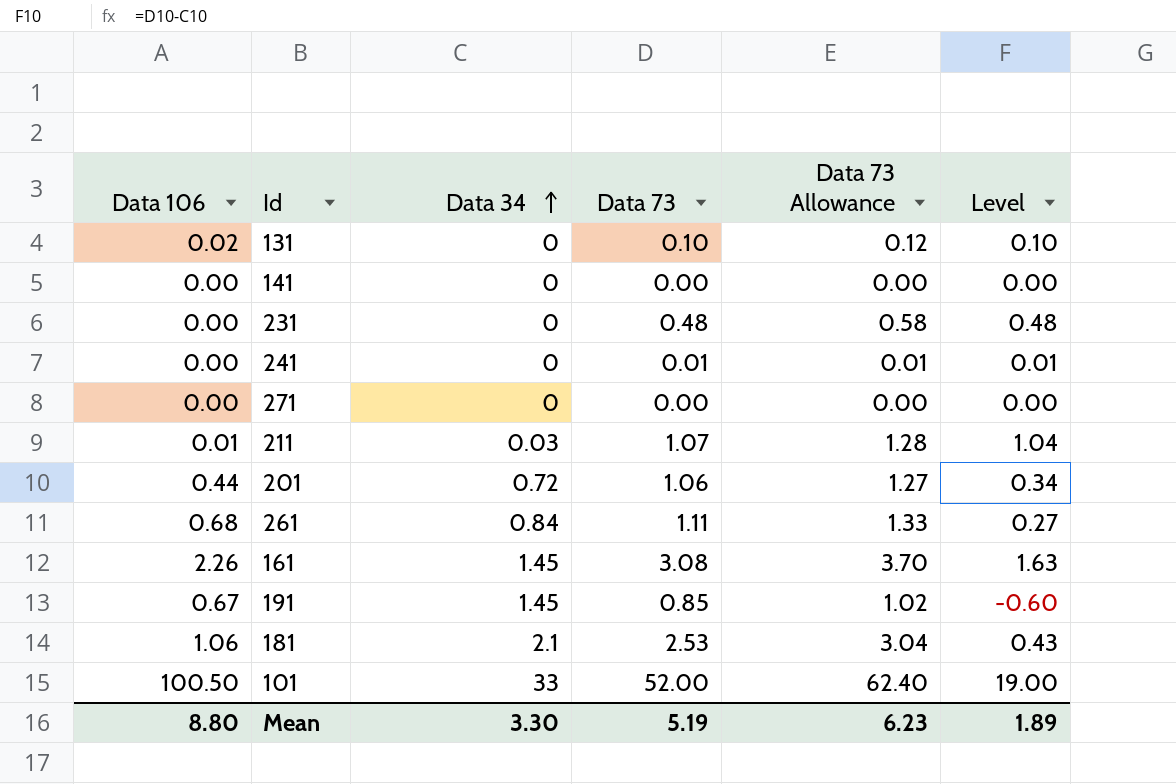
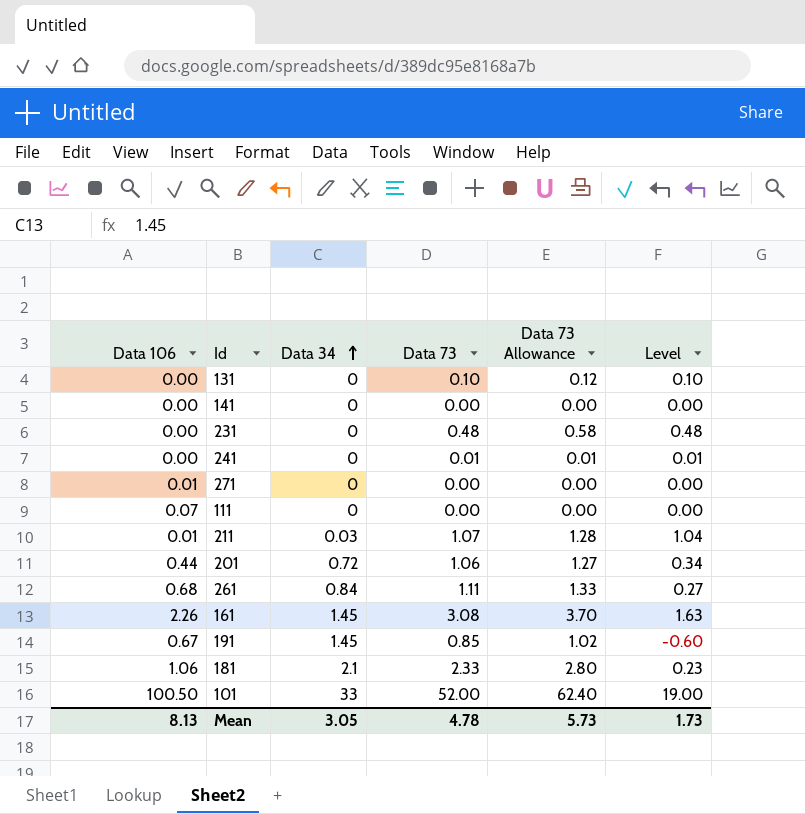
131 | Data 106: 0.02 -> 0.00
271 | Data 106: 0.00 -> 0.01
row 111: none -> 0.07 | 0 | 0.00 | 0.00 | 0.00
181 | Data 73: 2.53 -> 2.33
181 | Data 73 Allowance: 3.04 -> 2.80
181 | Level: 0.43 -> 0.23
Mean | Data 106: 8.80 -> 8.13
Mean | Data 34: 3.30 -> 3.05
Mean | Data 73: 5.19 -> 4.78
Mean | Data 73 Allowance: 6.23 -> 5.73
Mean | Level: 1.89 -> 1.73

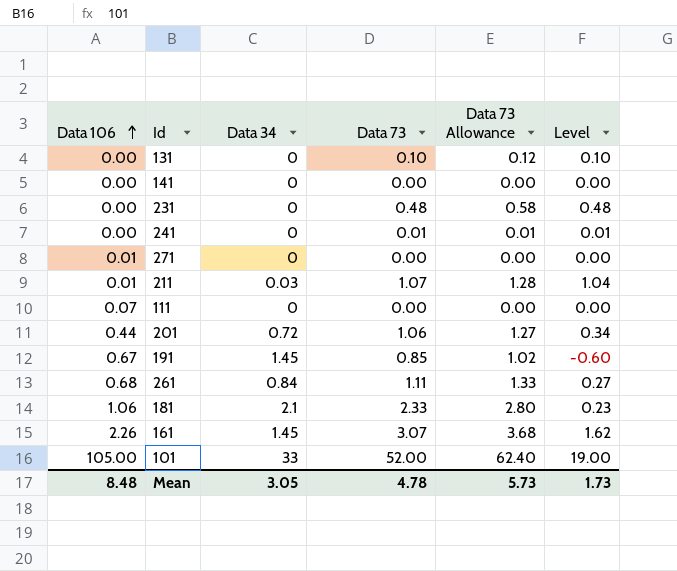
row order: Data 34 ascending -> Data 106 ascending
161 | Data 73: 3.08 -> 3.07
161 | Data 73 Allowance: 3.70 -> 3.68
161 | Level: 1.63 -> 1.62
101 | Data 106: 100.50 -> 105.00
Mean | Data 106: 8.13 -> 8.48

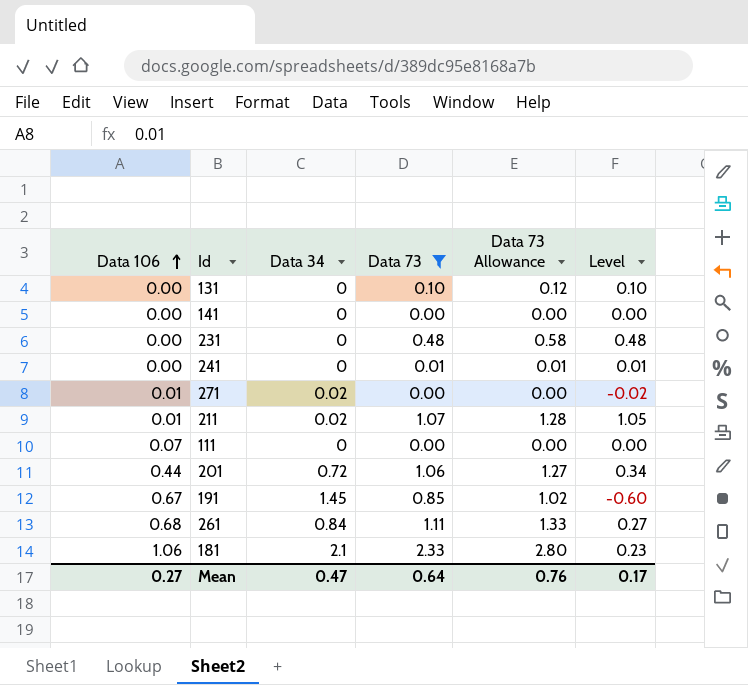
filter: none -> Data 73 <= 2.33
271 | Data 34: 0 -> 0.02
271 | Level: 0.00 -> -0.02
211 | Data 34: 0.03 -> 0.02
211 | Level: 1.04 -> 1.05
Mean | Data 106: 8.48 -> 0.27
Mean | Data 34: 3.05 -> 0.47
Mean | Data 73: 4.78 -> 0.64
Mean | Data 73 Allowance: 5.73 -> 0.76
Mean | Level: 1.73 -> 0.17

